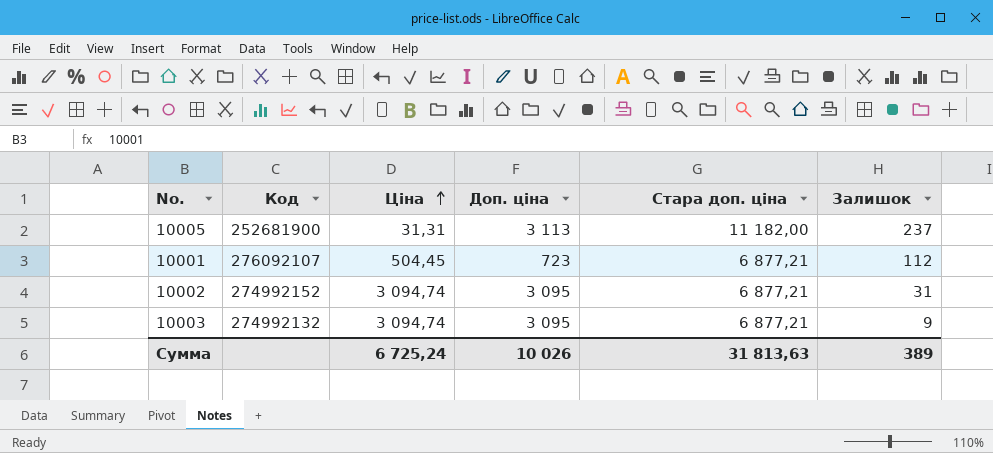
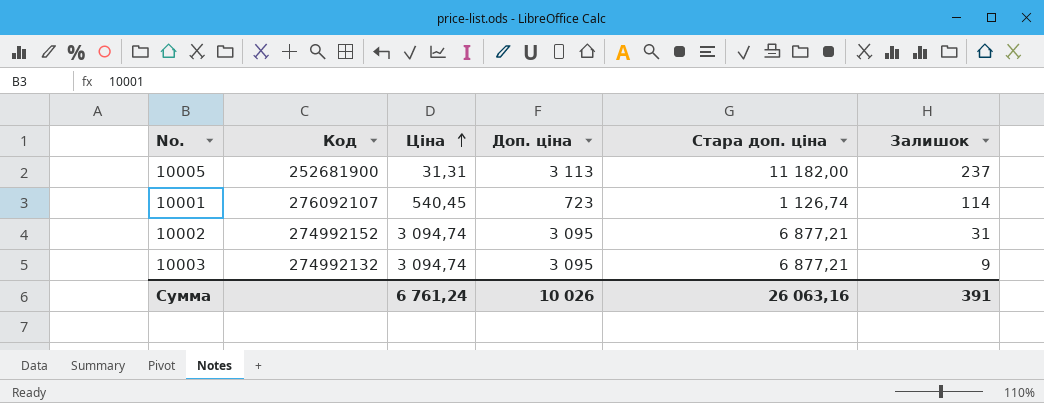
10001 | Ціна: 504,45 -> 540,45
10001 | Стара доп. ціна: 6 877,21 -> 1 126,74
10001 | Залишок: 112 -> 114
Сумма | Ціна: 6 725,24 -> 6 761,24
Сумма | Стара доп. ціна: 31 813,63 -> 26 063,16
Сумма | Залишок: 389 -> 391

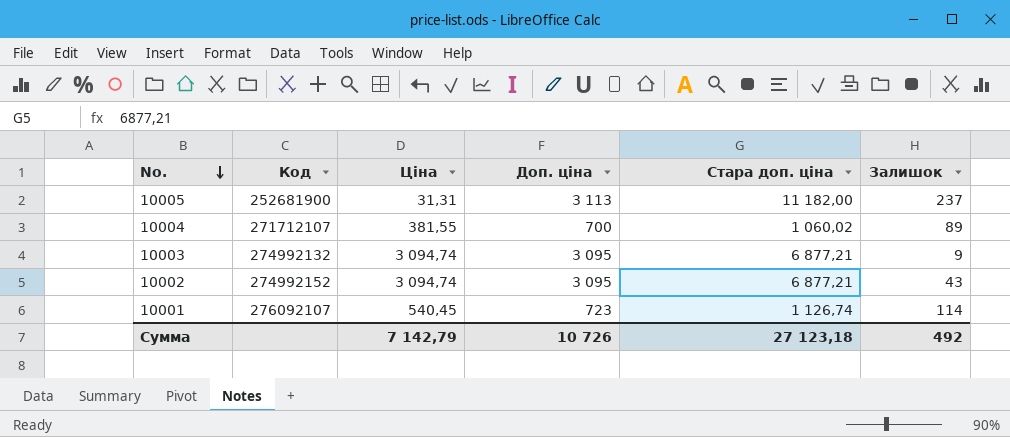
row order: Ціна ascending -> No. descending
row 10004: none -> 271712107 | 381,55 | 700 | 1 060,02 | 89
10002 | Залишок: 31 -> 43
Сумма | Ціна: 6 761,24 -> 7 142,79
Сумма | Доп. ціна: 10 026 -> 10 726
Сумма | Стара доп. ціна: 26 063,16 -> 27 123,18
Сумма | Залишок: 391 -> 492

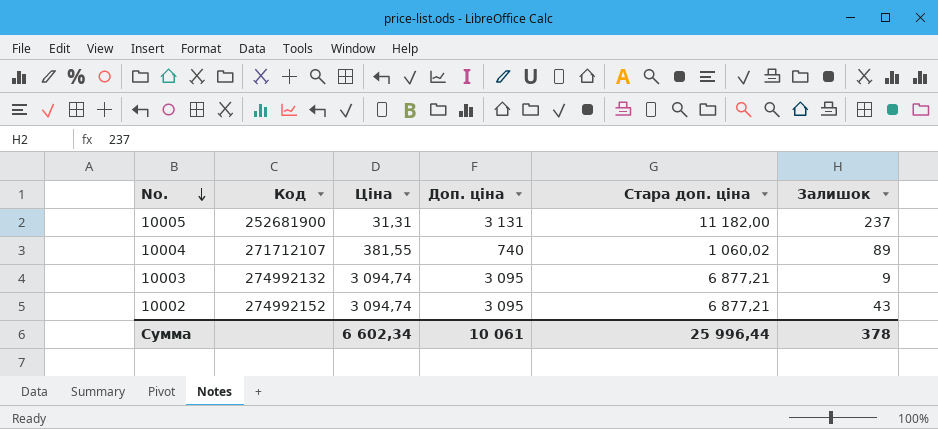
row 10001: 276092107 | 540,45 | 723 | 1 126,74 | 114 -> none
10005 | Доп. ціна: 3 113 -> 3 131
10004 | Доп. ціна: 700 -> 740
Сумма | Ціна: 7 142,79 -> 6 602,34
Сумма | Доп. ціна: 10 726 -> 10 061
Сумма | Стара доп. ціна: 27 123,18 -> 25 996,44
Сумма | Залишок: 492 -> 378

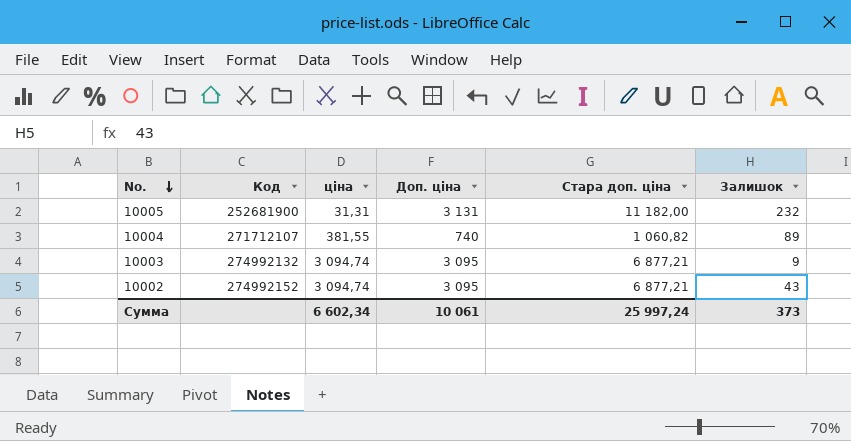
column name: Ціна -> ціна
10005 | Залишок: 237 -> 232
10004 | Стара доп. ціна: 1 060,02 -> 1 060,82
Сумма | Стара доп. ціна: 25 996,44 -> 25 997,24
Сумма | Залишок: 378 -> 373

